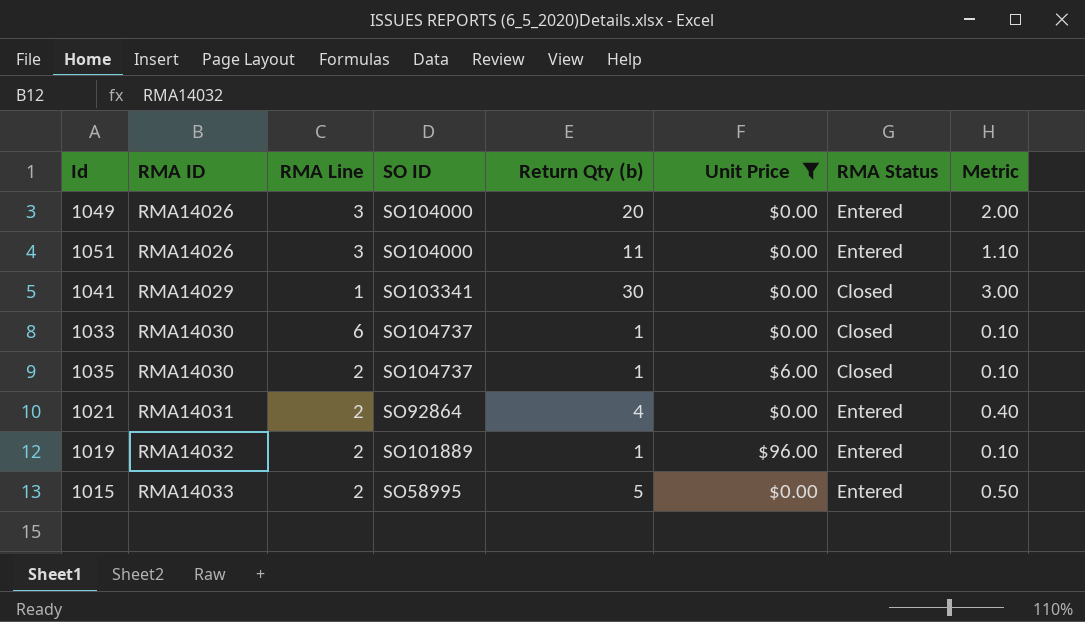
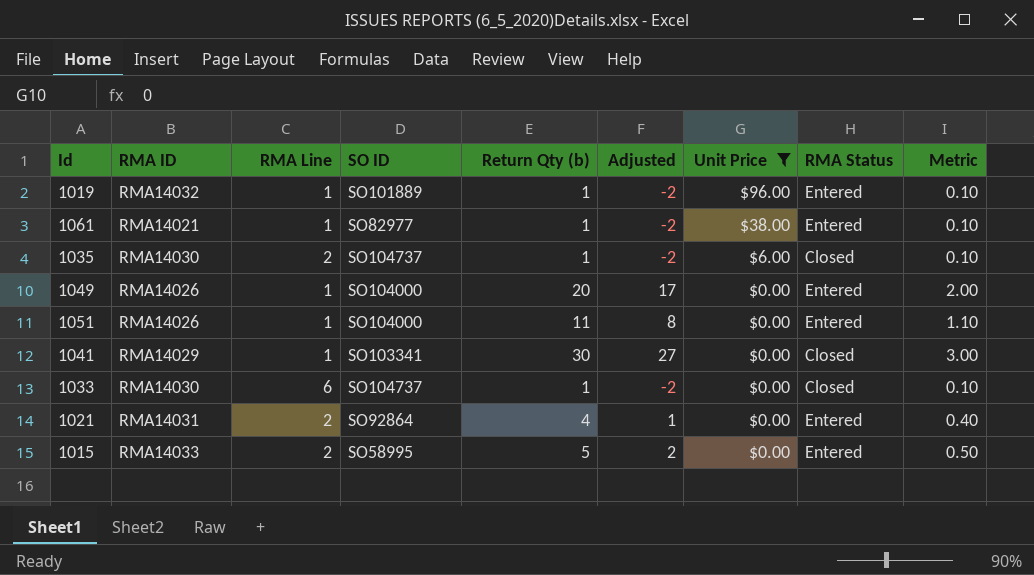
row order: RMA ID ascending -> Unit Price descending
column Adjusted | formula: none -> [Return Qty (b)] - 3
1019 | RMA Line: 2 -> 1
row 1061: none -> RMA14021 | 1 | SO82977 | 1 | -2 | $38.00 | Entered | 0.10
1049 | RMA Line: 3 -> 1
1051 | RMA Line: 3 -> 1

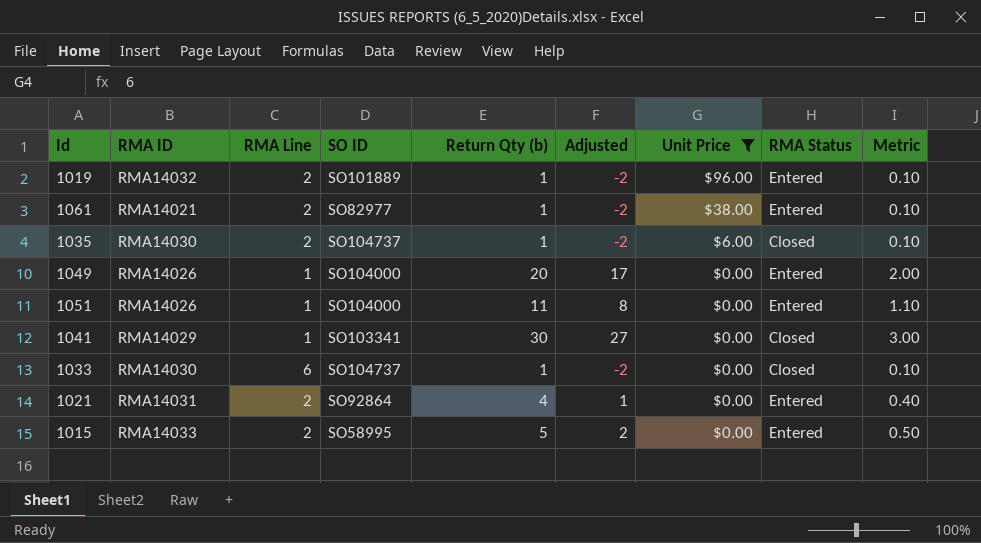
1019 | RMA Line: 1 -> 2
1061 | RMA Line: 1 -> 2

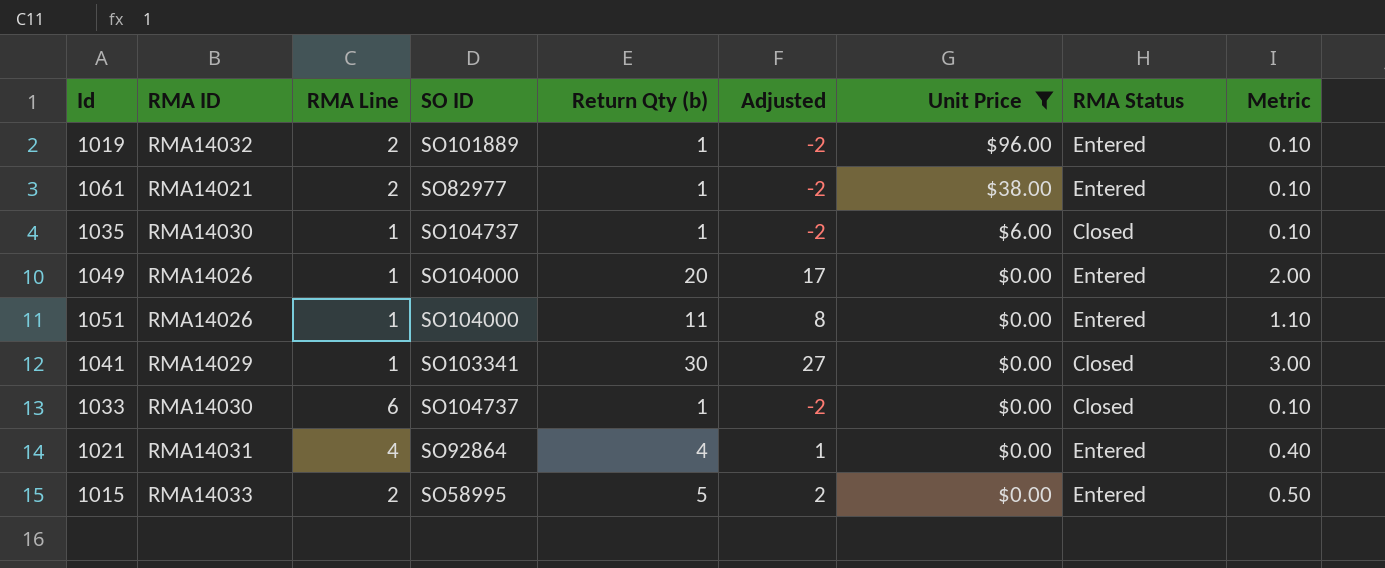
1035 | RMA Line: 2 -> 1
1021 | RMA Line: 2 -> 4

